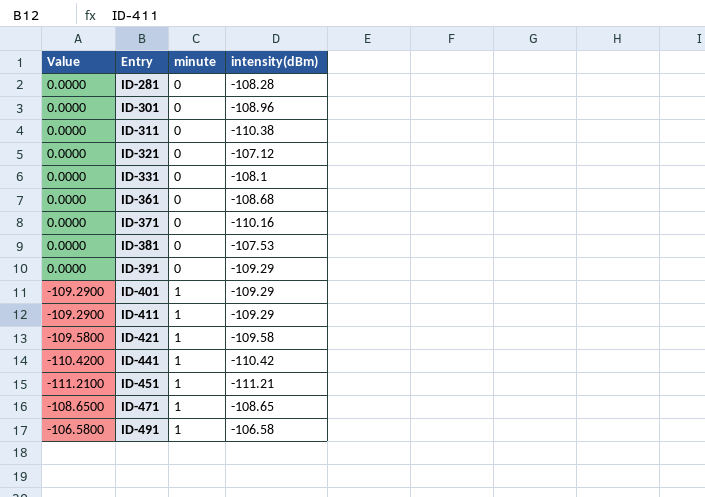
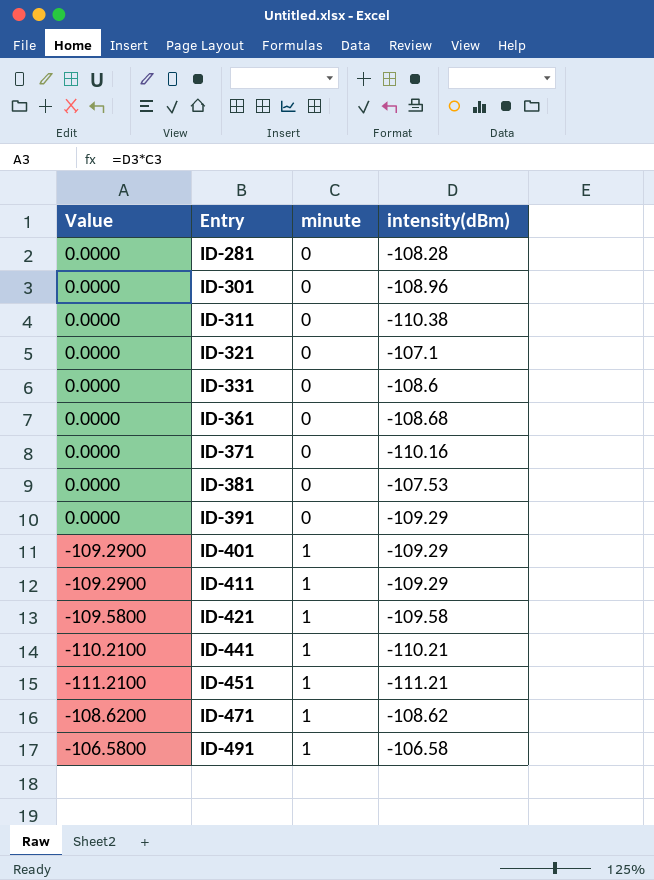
ID-321 | intensity(dBm): -107.12 -> -107.1
ID-331 | intensity(dBm): -108.1 -> -108.6
ID-441 | Value: -110.4200 -> -110.2100
ID-441 | intensity(dBm): -110.42 -> -110.21
ID-471 | Value: -108.6500 -> -108.6200
ID-471 | intensity(dBm): -108.65 -> -108.62

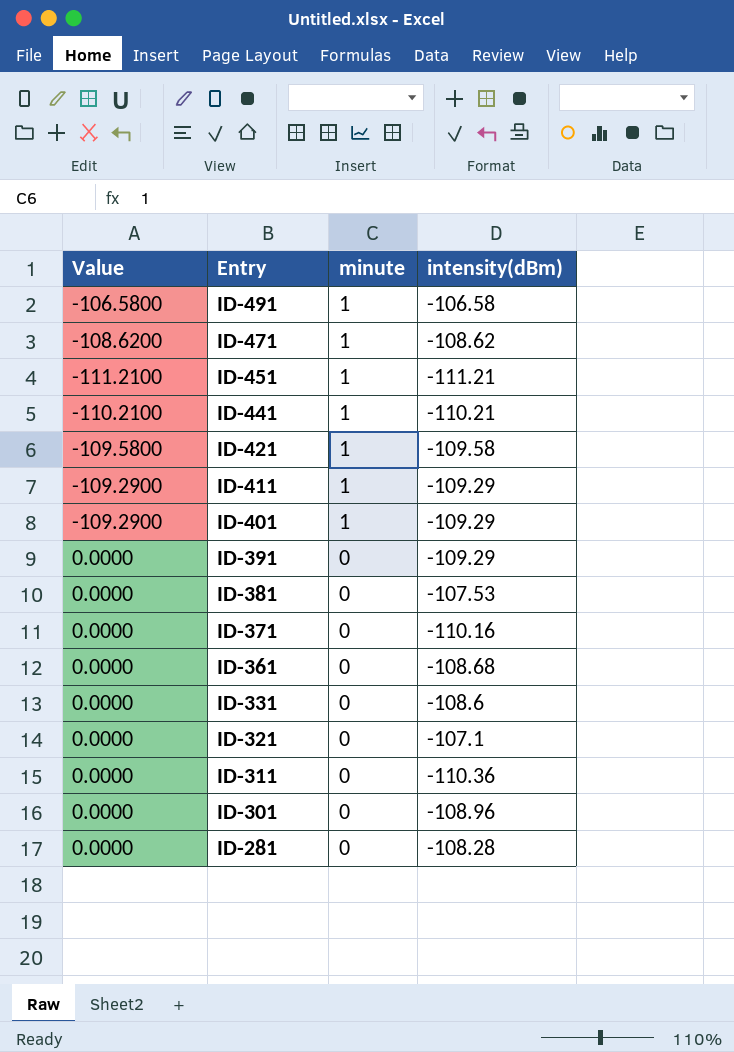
row order: Entry ascending -> Entry descending
ID-311 | intensity(dBm): -110.38 -> -110.36

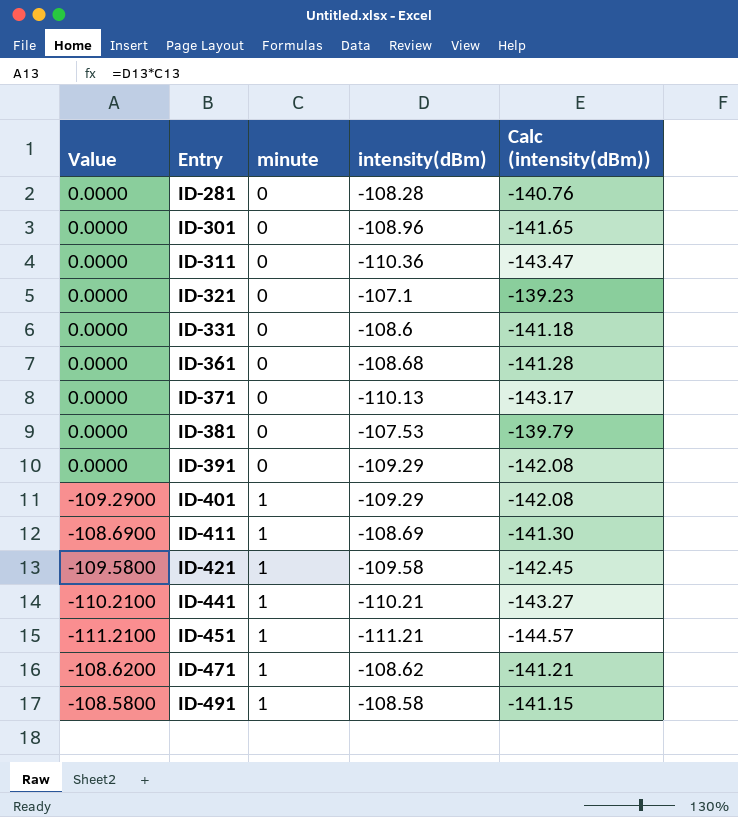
row order: Entry descending -> Entry ascending
column Calc (intensity(dBm)) | formula: none -> [intensity(dBm)] * 1.3
ID-371 | intensity(dBm): -110.16 -> -110.13
ID-411 | Value: -109.2900 -> -108.6900
ID-411 | intensity(dBm): -109.29 -> -108.69
ID-491 | Value: -106.5800 -> -108.5800
ID-491 | intensity(dBm): -106.58 -> -108.58

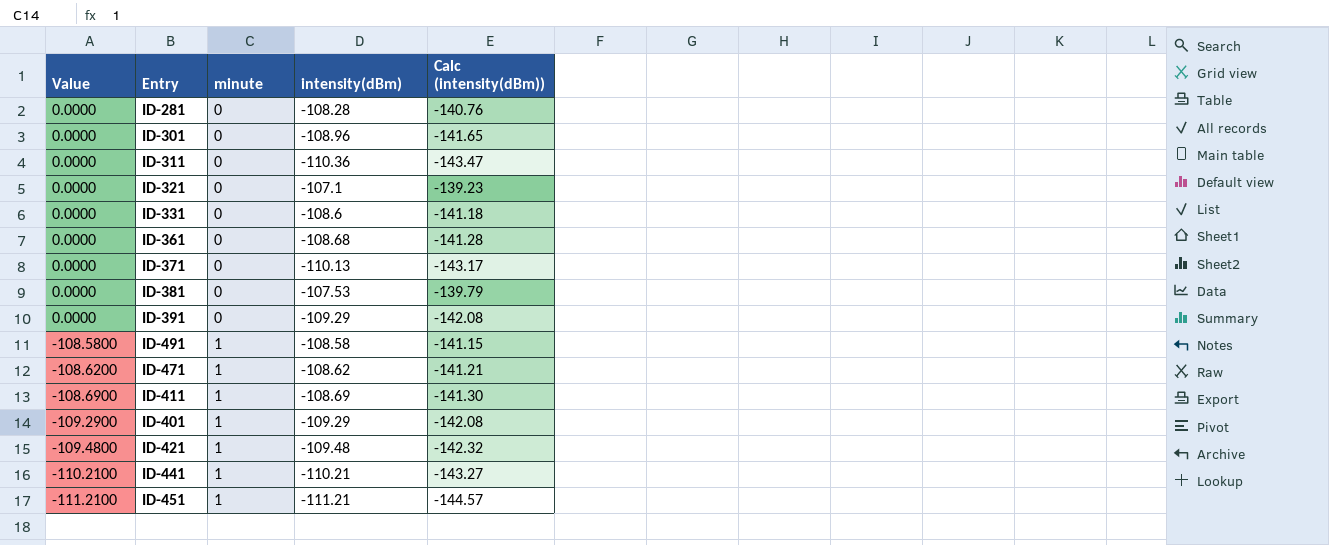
row order: Entry ascending -> Value descending
ID-421 | Value: -109.5800 -> -109.4800
ID-421 | intensity(dBm): -109.58 -> -109.48
ID-421 | Calc (intensity(dBm)): -142.45 -> -142.32

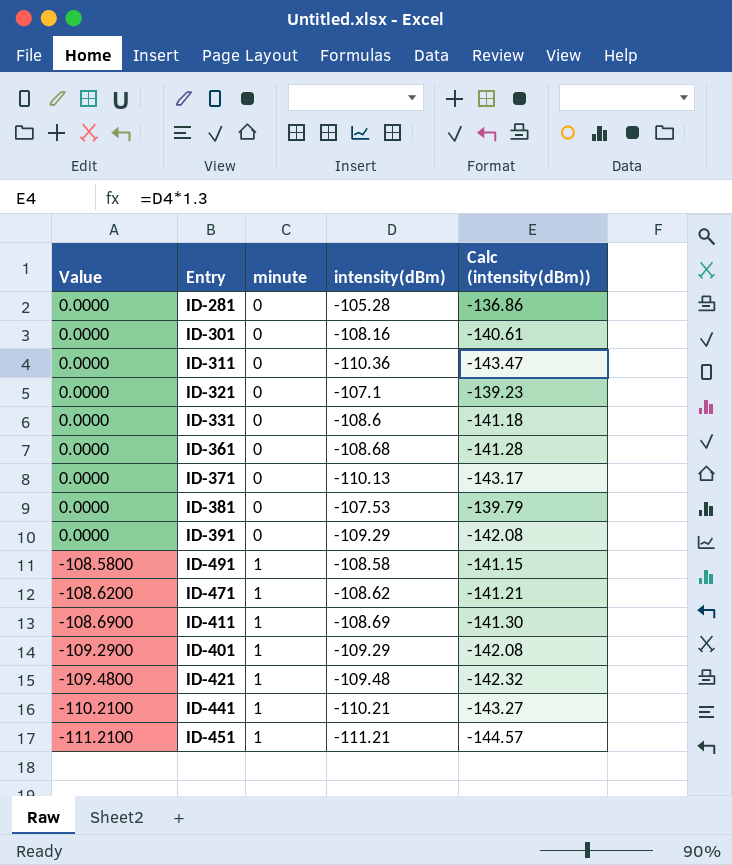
ID-281 | intensity(dBm): -108.28 -> -105.28
ID-281 | Calc (intensity(dBm)): -140.76 -> -136.86
ID-301 | intensity(dBm): -108.96 -> -108.16
ID-301 | Calc (intensity(dBm)): -141.65 -> -140.61

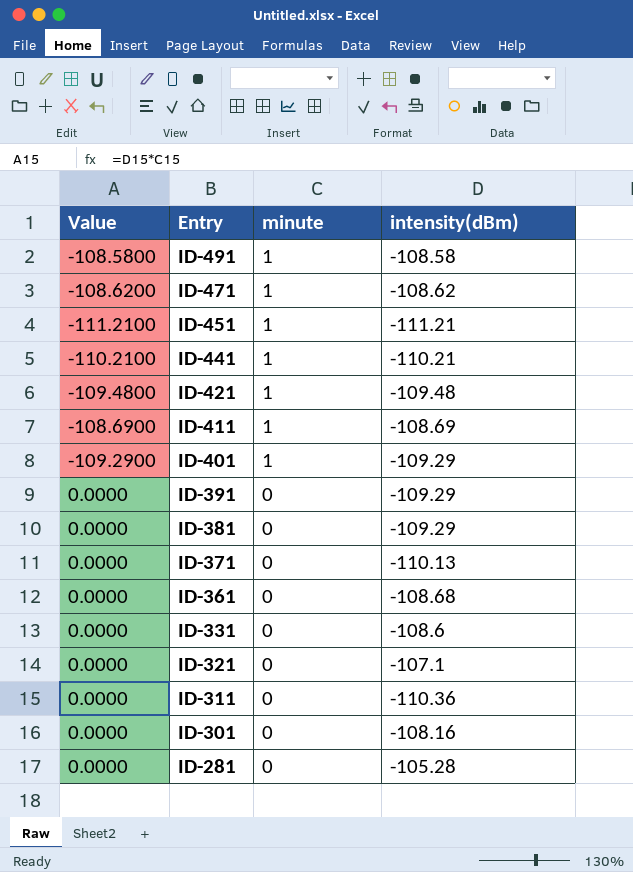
row order: Value descending -> Entry descending
column Calc (intensity(dBm)) | formula: [intensity(dBm)] * 1.3 -> none
ID-381 | intensity(dBm): -107.53 -> -109.29

